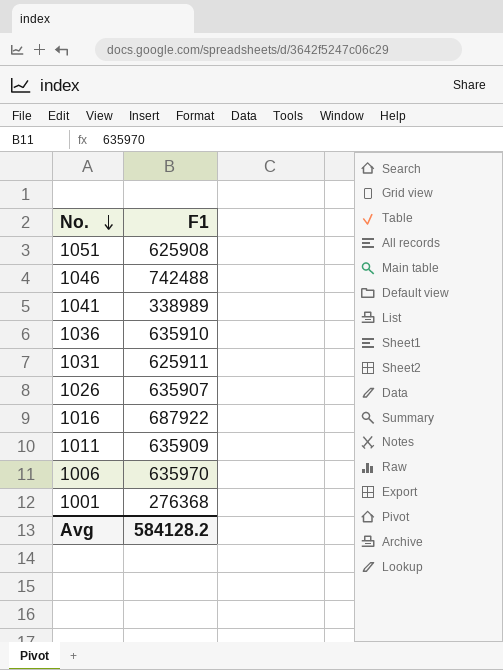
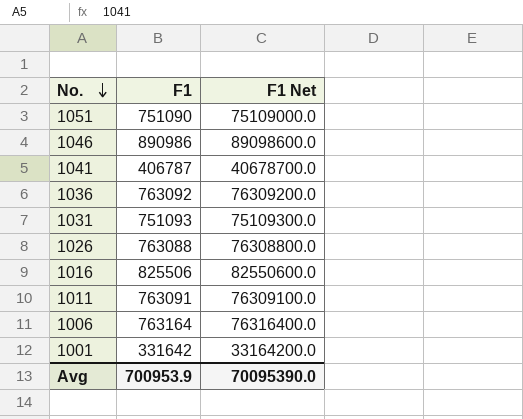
column F1 Net | formula: none -> [F1] * 100
1051 | F1: 625908 -> 751090
1046 | F1: 742488 -> 890986
1041 | F1: 338989 -> 406787
1036 | F1: 635910 -> 763092
1031 | F1: 625911 -> 751093
1026 | F1: 635907 -> 763088
1016 | F1: 687922 -> 825506
1011 | F1: 635909 -> 763091
1006 | F1: 635970 -> 763164
1001 | F1: 276368 -> 331642
Avg | F1: 584128.2 -> 700953.9

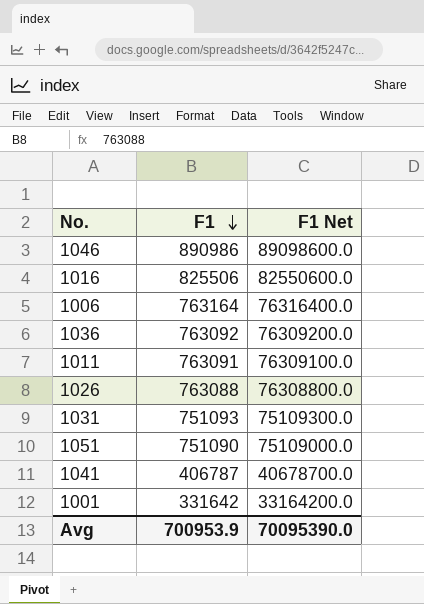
row order: No. descending -> F1 descending

